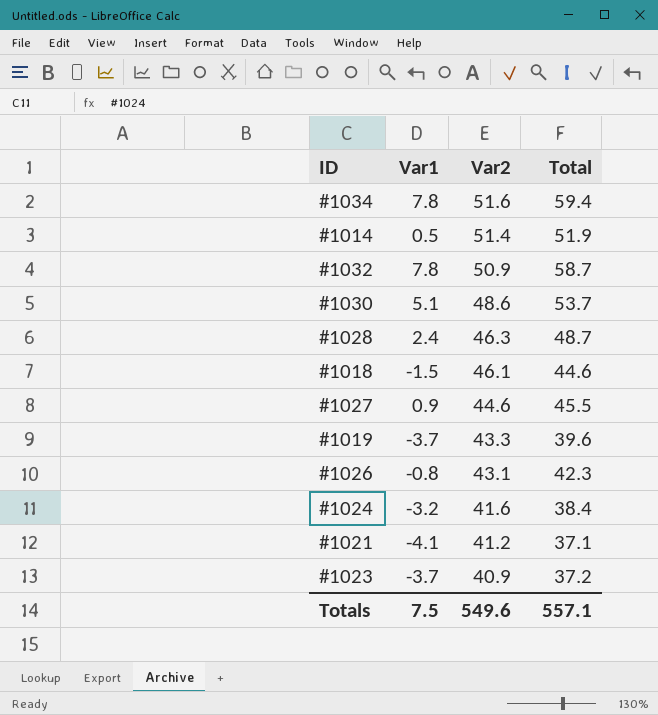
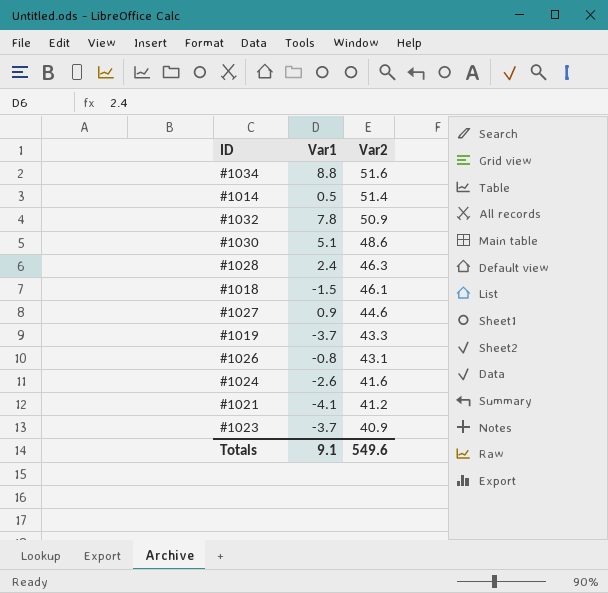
column Total | formula: [Var1] + [Var2] -> none
#1034 | Var1: 7.8 -> 8.8
#1024 | Var1: -3.2 -> -2.6
Totals | Var1: 7.5 -> 9.1

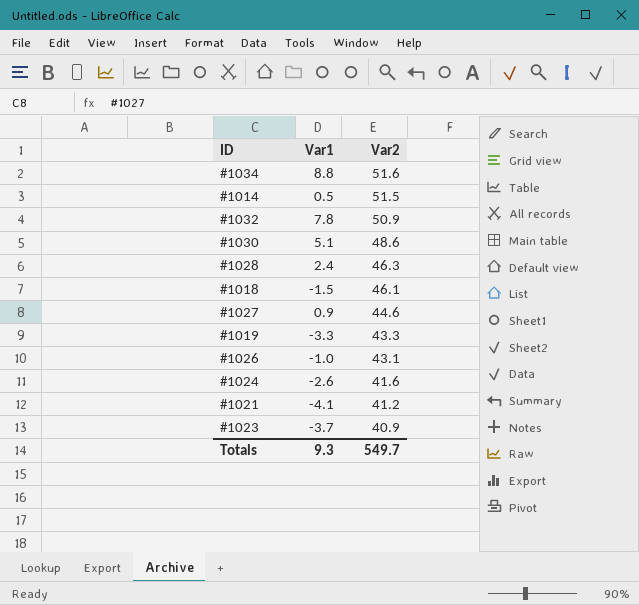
#1014 | Var2: 51.4 -> 51.5
#1019 | Var1: -3.7 -> -3.3
#1026 | Var1: -0.8 -> -1.0
Totals | Var1: 9.1 -> 9.3
Totals | Var2: 549.6 -> 549.7

